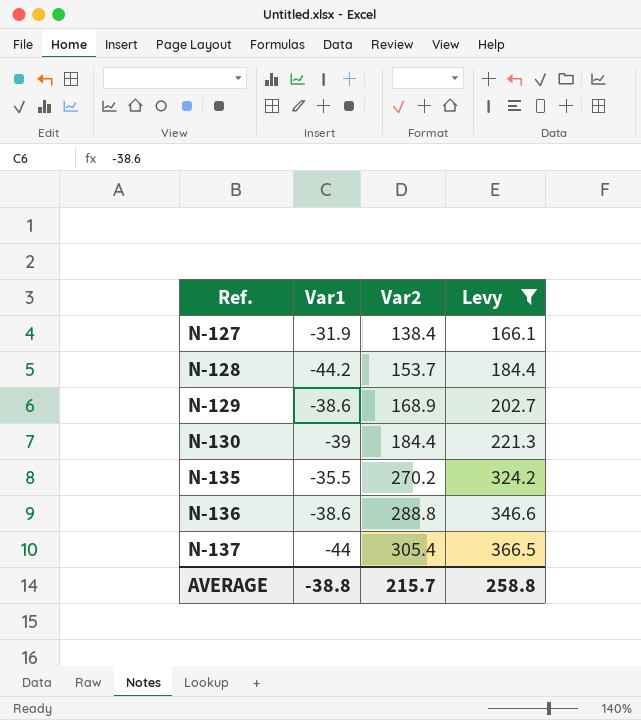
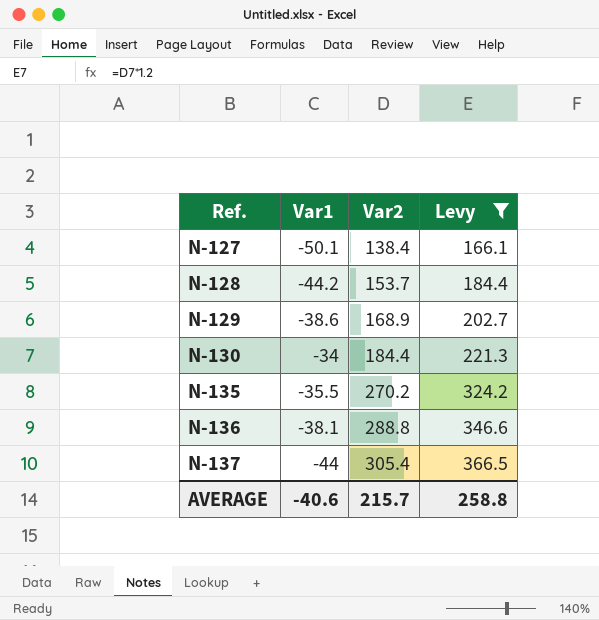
N-127 | Var1: -31.9 -> -50.1
N-130 | Var1: -39 -> -34
N-136 | Var1: -38.6 -> -38.1
AVERAGE | Var1: -38.8 -> -40.6

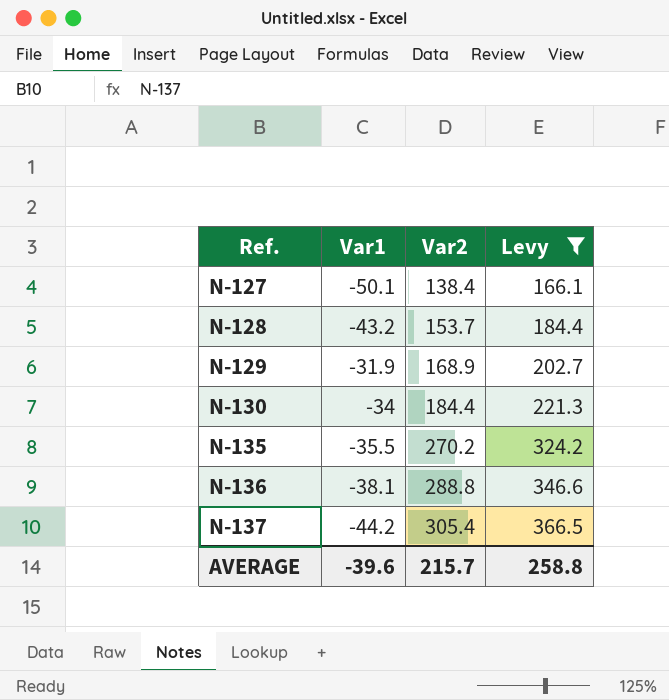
N-128 | Var1: -44.2 -> -43.2
N-129 | Var1: -38.6 -> -31.9
N-137 | Var1: -44 -> -44.2
AVERAGE | Var1: -40.6 -> -39.6

